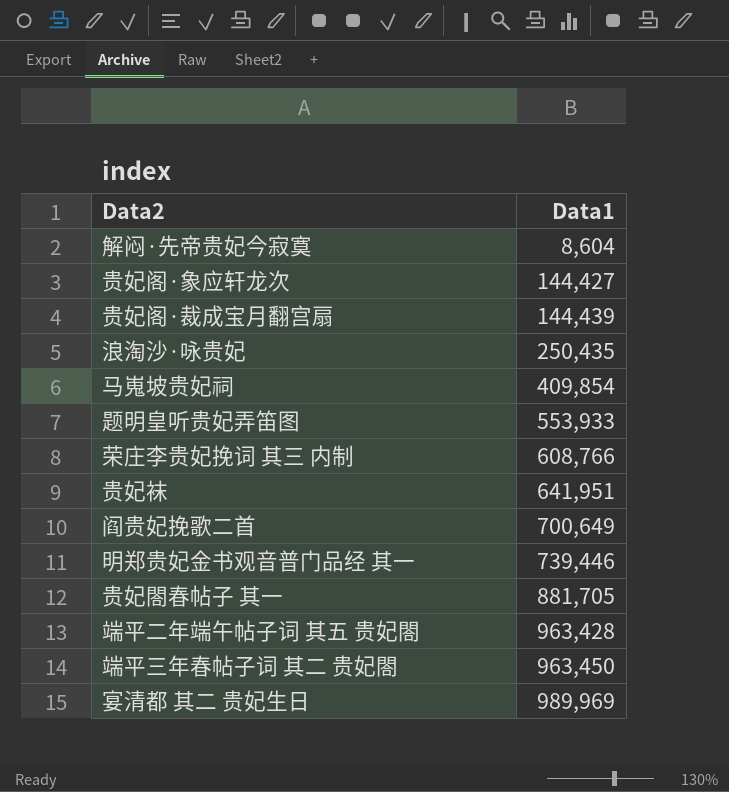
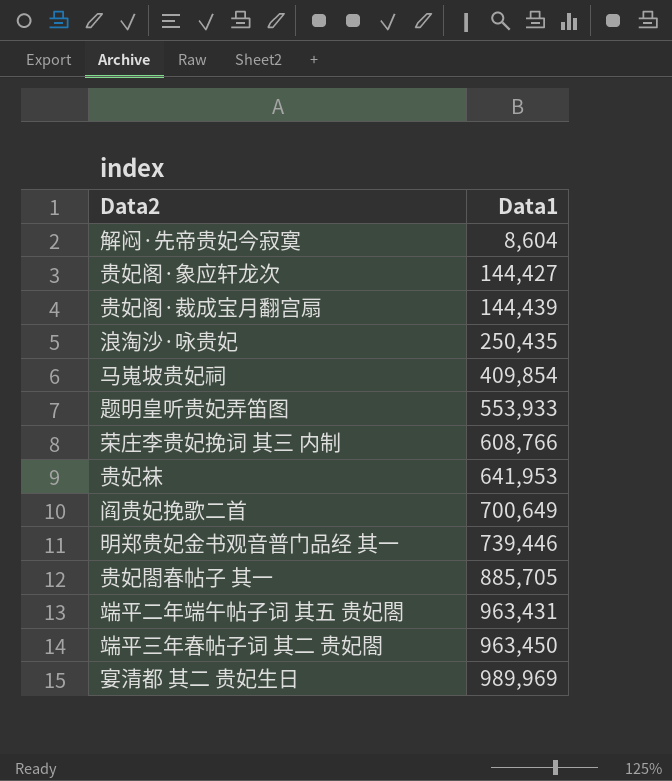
贵妃袜 | Data1: 641,951 -> 641,953
贵妃閤春帖子 其一 | Data1: 881,705 -> 885,705
端平二年端午帖子词 其五 贵妃閤 | Data1: 963,428 -> 963,431

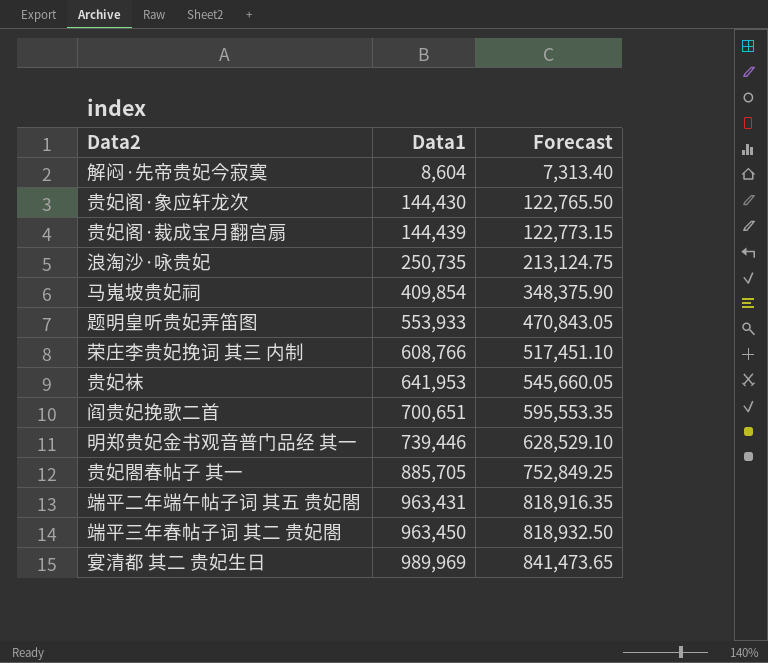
column Forecast | formula: none -> [Data1] * 0.85
贵妃阁·象应轩龙次 | Data1: 144,427 -> 144,430
浪淘沙·咏贵妃 | Data1: 250,435 -> 250,735
阎贵妃挽歌二首 | Data1: 700,649 -> 700,651

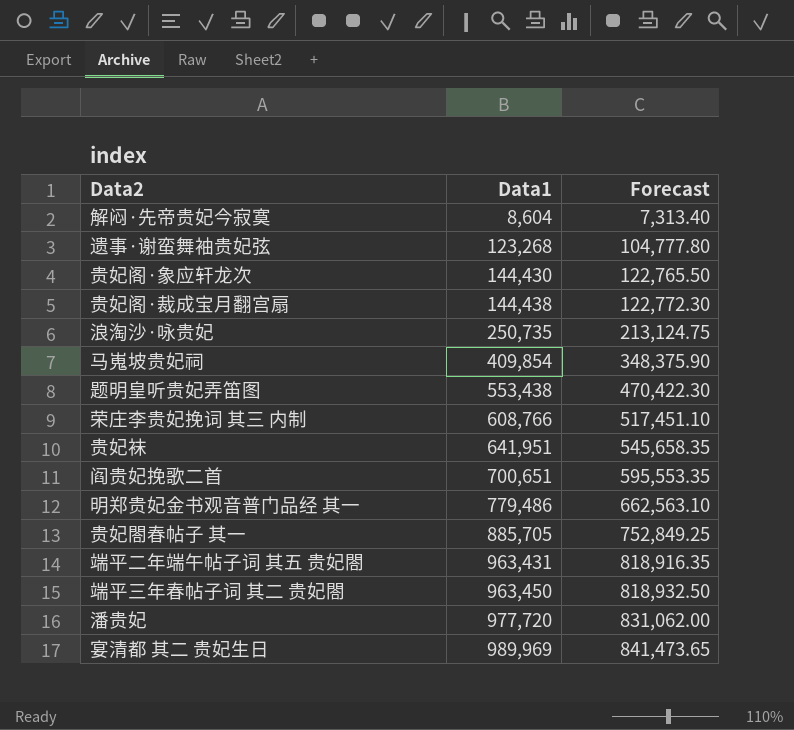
row 遗事·谢蛮舞袖贵妃弦: none -> 123,268 | 104,777.80
贵妃阁·裁成宝月翻宫扇 | Data1: 144,439 -> 144,438
贵妃阁·裁成宝月翻宫扇 | Forecast: 122,773.15 -> 122,772.30
题明皇听贵妃弄笛图 | Data1: 553,933 -> 553,438
题明皇听贵妃弄笛图 | Forecast: 470,843.05 -> 470,422.30
贵妃袜 | Data1: 641,953 -> 641,951
贵妃袜 | Forecast: 545,660.05 -> 545,658.35
明郑贵妃金书观音普门品经 其一 | Data1: 739,446 -> 779,486
明郑贵妃金书观音普门品经 其一 | Forecast: 628,529.10 -> 662,563.10
row 潘贵妃: none -> 977,720 | 831,062.00

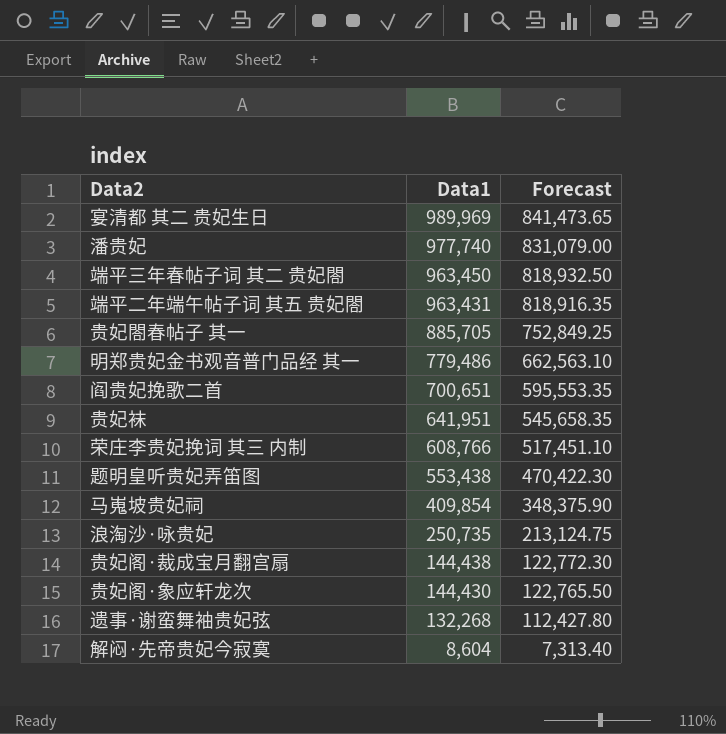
row order: Data1 ascending -> Data1 descending
潘贵妃 | Data1: 977,720 -> 977,740
潘贵妃 | Forecast: 831,062.00 -> 831,079.00
遗事·谢蛮舞袖贵妃弦 | Data1: 123,268 -> 132,268
遗事·谢蛮舞袖贵妃弦 | Forecast: 104,777.80 -> 112,427.80

